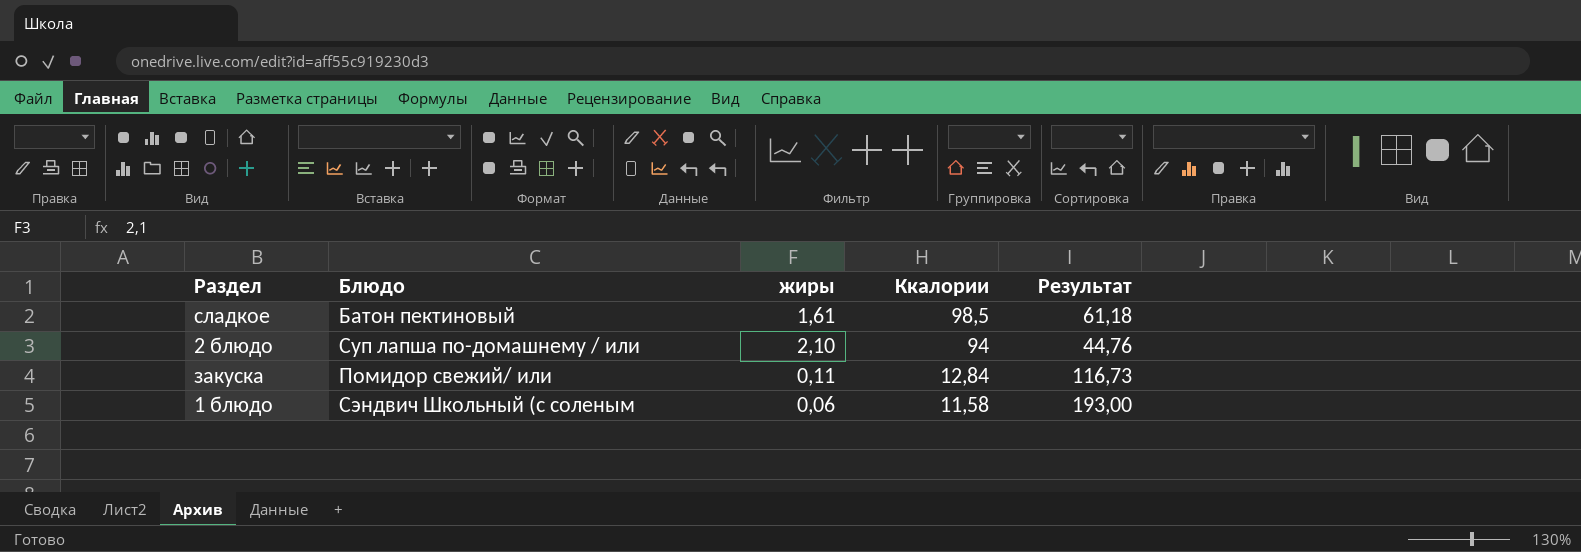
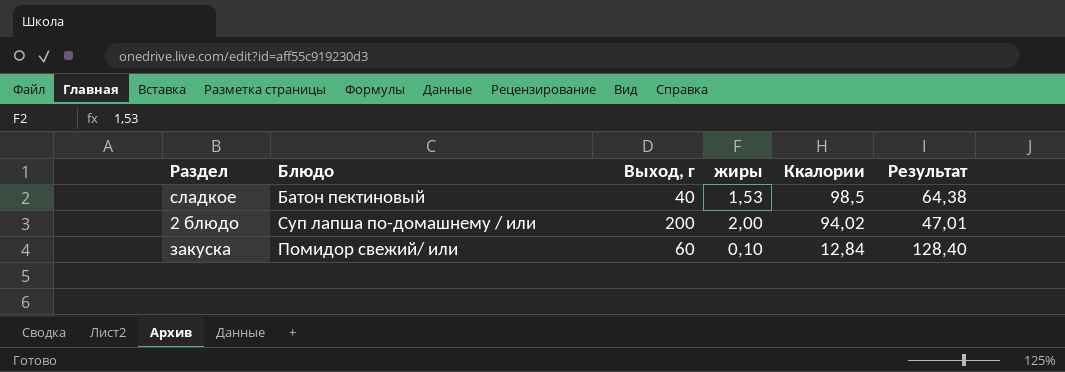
column Выход, г | position: none -> 3
row 1 блюдо: Сэндвич Школьный (с соленым | 0,06 | 11,58 | 193,00 -> none
сладкое | жиры: 1,61 -> 1,53
сладкое | Результат: 61,18 -> 64,38
2 блюдо | жиры: 2,10 -> 2,00
2 блюдо | Ккалории: 94 -> 94,02
2 блюдо | Результат: 44,76 -> 47,01
закуска | жиры: 0,11 -> 0,10
закуска | Результат: 116,73 -> 128,40

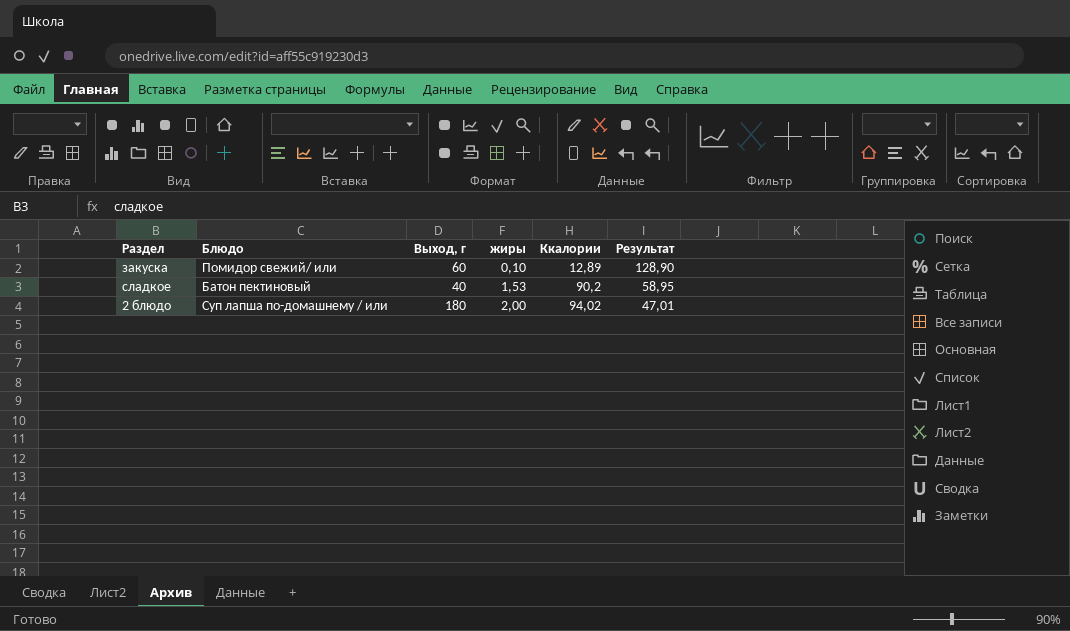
row order: Ккалории descending -> жиры ascending
закуска | Ккалории: 12,84 -> 12,89
закуска | Результат: 128,40 -> 128,90
сладкое | Ккалории: 98,5 -> 90,2
сладкое | Результат: 64,38 -> 58,95
2 блюдо | Выход, г: 200 -> 180

